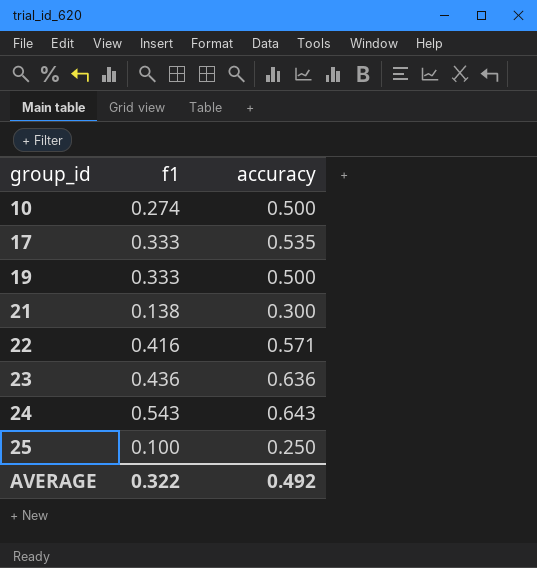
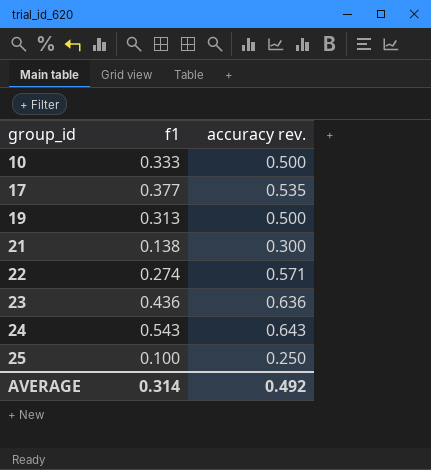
column name: accuracy -> accuracy rev.
10 | f1: 0.274 -> 0.333
17 | f1: 0.333 -> 0.377
19 | f1: 0.333 -> 0.313
22 | f1: 0.416 -> 0.274
AVERAGE | f1: 0.322 -> 0.314

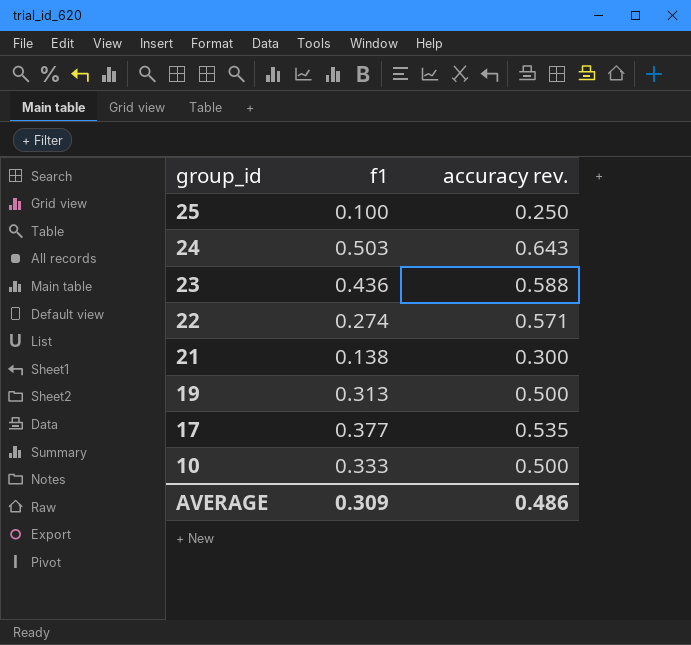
row order: group_id ascending -> group_id descending
24 | f1: 0.543 -> 0.503
23 | accuracy rev.: 0.636 -> 0.588
AVERAGE | f1: 0.314 -> 0.309
AVERAGE | accuracy rev.: 0.492 -> 0.486

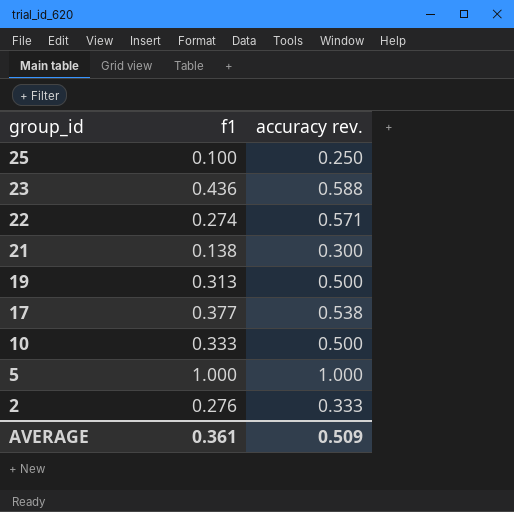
row 24: 0.503 | 0.643 -> none
17 | accuracy rev.: 0.535 -> 0.538
row 5: none -> 1.000 | 1.000
row 2: none -> 0.276 | 0.333
AVERAGE | f1: 0.309 -> 0.361
AVERAGE | accuracy rev.: 0.486 -> 0.509

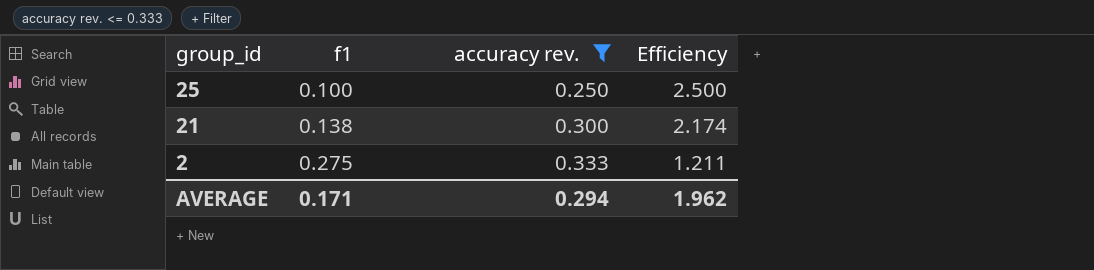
filter: none -> accuracy rev. <= 0.333
column Efficiency | formula: none -> [accuracy rev.] / [f1]
2 | f1: 0.276 -> 0.275
AVERAGE | f1: 0.361 -> 0.171
AVERAGE | accuracy rev.: 0.509 -> 0.294

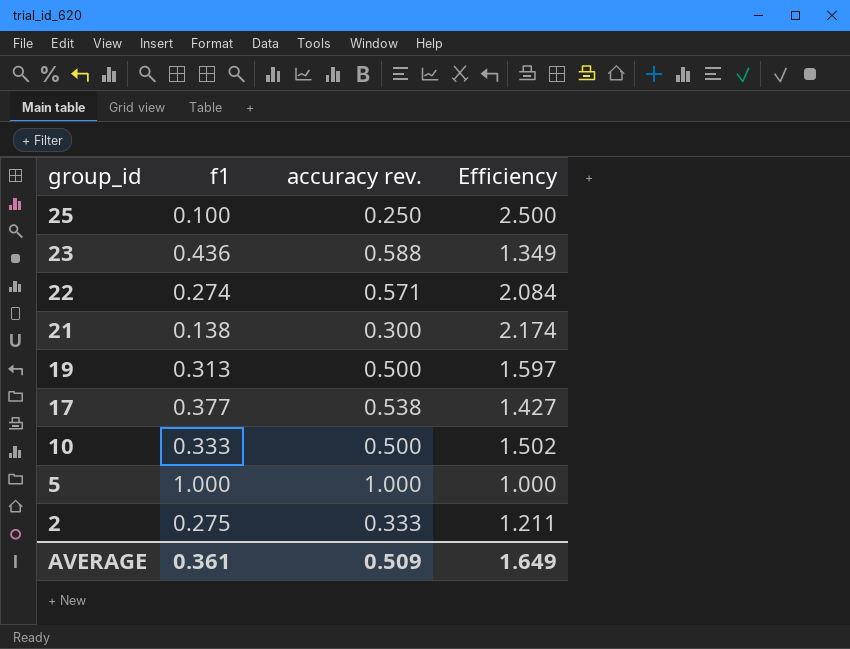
filter: accuracy rev. <= 0.333 -> none
AVERAGE | f1: 0.171 -> 0.361
AVERAGE | accuracy rev.: 0.294 -> 0.509
AVERAGE | Efficiency: 1.962 -> 1.649

